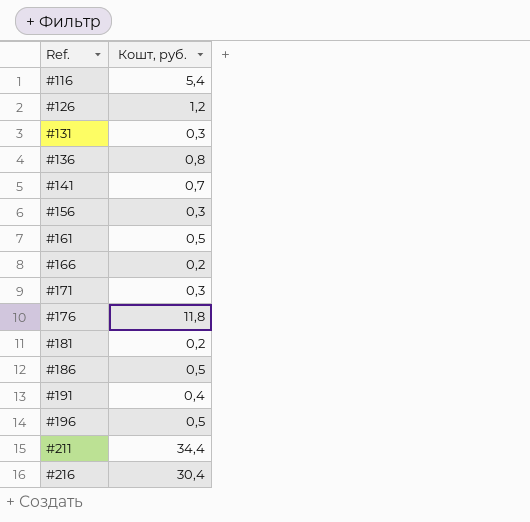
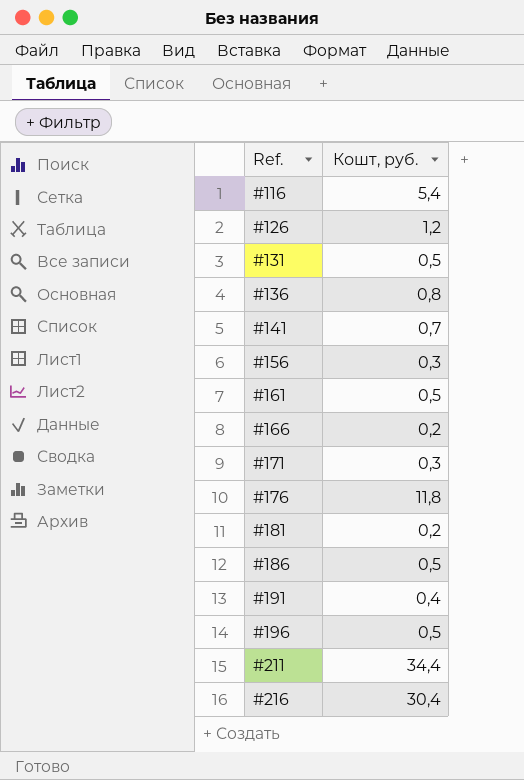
#131 | Кошт, руб.: 0,3 -> 0,5

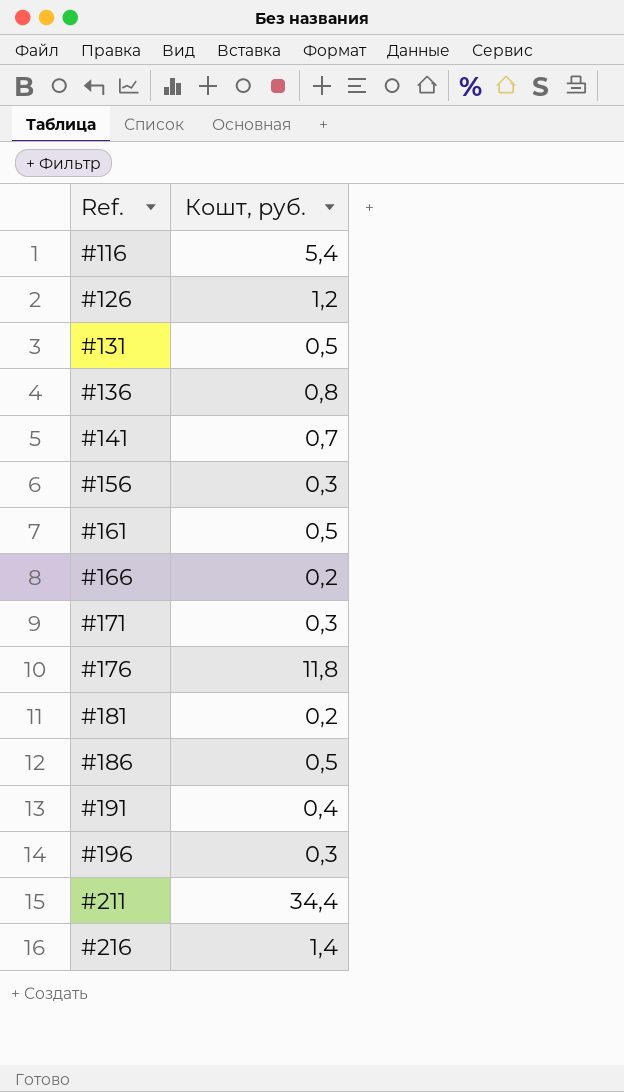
#196 | Кошт, руб.: 0,5 -> 0,3
#216 | Кошт, руб.: 30,4 -> 1,4

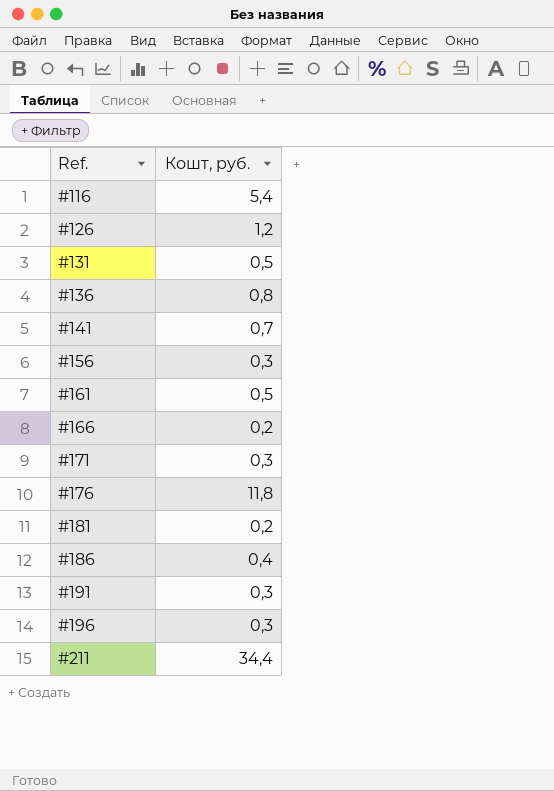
row #216: 1,4 -> none
#186 | Кошт, руб.: 0,5 -> 0,4
#191 | Кошт, руб.: 0,4 -> 0,3

